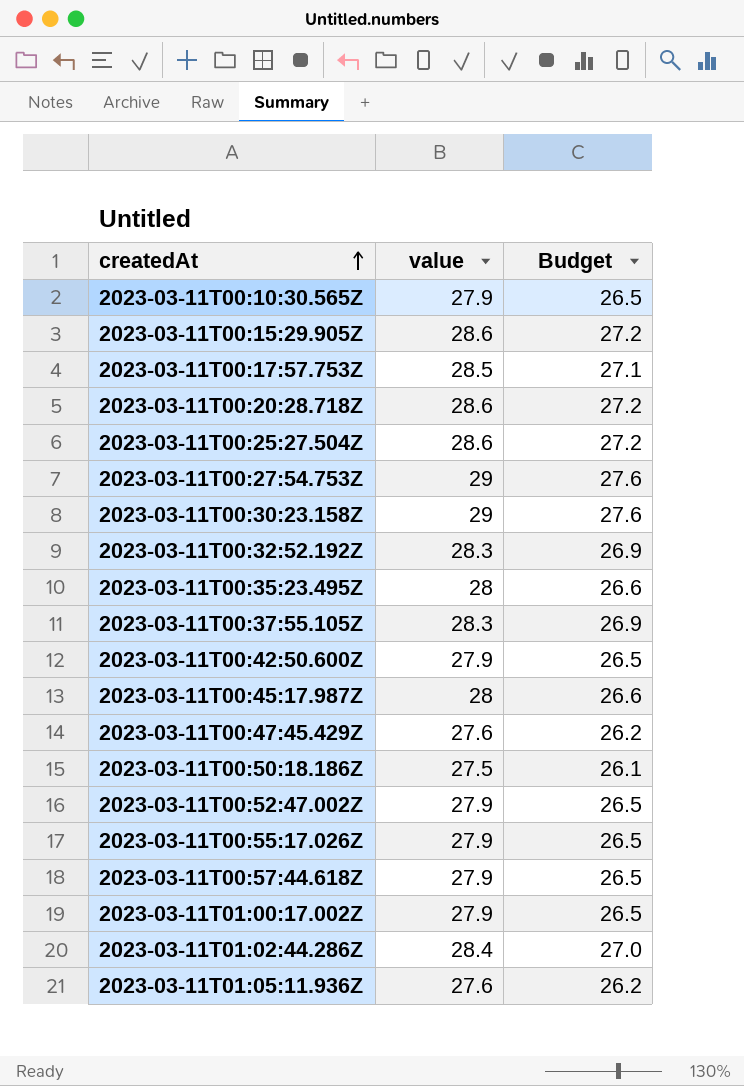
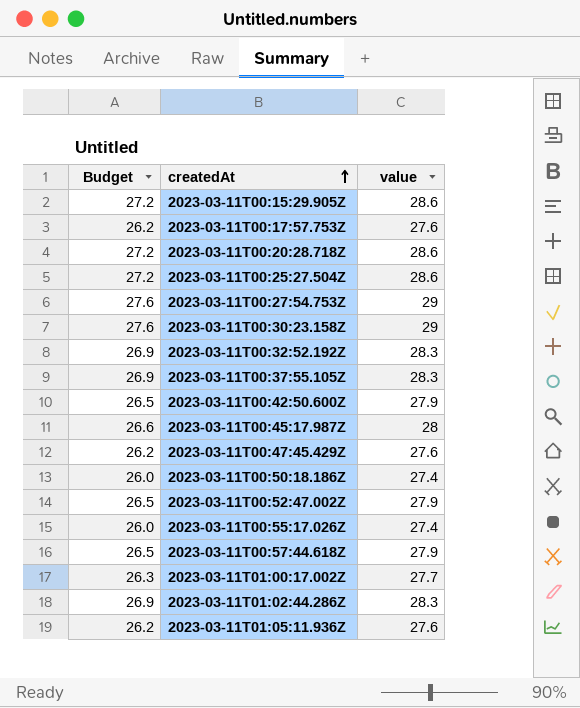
column Budget | position: 3 -> 1
row 2023-03-11T00:10:30.565Z: 27.9 | 26.5 -> none
row 2023-03-11T00:35:23.495Z: 28 | 26.6 -> none
2023-03-11T00:17:57.753Z | Budget: 27.1 -> 26.2
2023-03-11T00:17:57.753Z | value: 28.5 -> 27.6
2023-03-11T00:50:18.186Z | Budget: 26.1 -> 26.0
2023-03-11T00:50:18.186Z | value: 27.5 -> 27.4
2023-03-11T00:55:17.026Z | Budget: 26.5 -> 26.0
2023-03-11T00:55:17.026Z | value: 27.9 -> 27.4
2023-03-11T01:00:17.002Z | Budget: 26.5 -> 26.3
2023-03-11T01:00:17.002Z | value: 27.9 -> 27.7
2023-03-11T01:02:44.286Z | Budget: 27.0 -> 26.9
2023-03-11T01:02:44.286Z | value: 28.4 -> 28.3

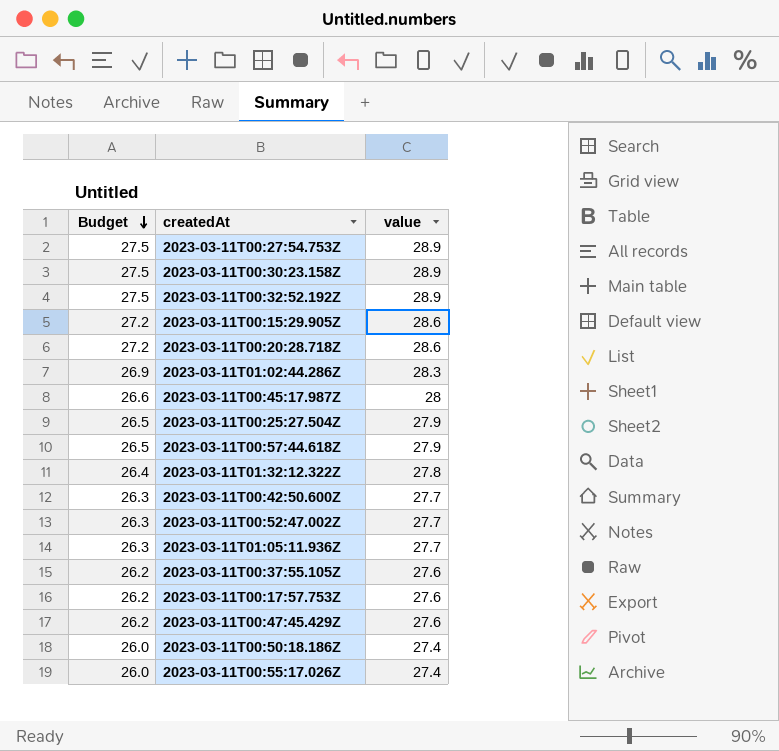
row order: createdAt ascending -> Budget descending
row 2023-03-11T01:00:17.002Z: 26.3 | 27.7 -> none
2023-03-11T00:27:54.753Z | Budget: 27.6 -> 27.5
2023-03-11T00:27:54.753Z | value: 29 -> 28.9
2023-03-11T00:30:23.158Z | Budget: 27.6 -> 27.5
2023-03-11T00:30:23.158Z | value: 29 -> 28.9
2023-03-11T00:32:52.192Z | Budget: 26.9 -> 27.5
2023-03-11T00:32:52.192Z | value: 28.3 -> 28.9
2023-03-11T00:25:27.504Z | Budget: 27.2 -> 26.5
2023-03-11T00:25:27.504Z | value: 28.6 -> 27.9
row 2023-03-11T01:32:12.322Z: none -> 26.4 | 27.8
2023-03-11T00:42:50.600Z | Budget: 26.5 -> 26.3
2023-03-11T00:42:50.600Z | value: 27.9 -> 27.7
2023-03-11T00:52:47.002Z | Budget: 26.5 -> 26.3
2023-03-11T00:52:47.002Z | value: 27.9 -> 27.7
2023-03-11T01:05:11.936Z | Budget: 26.2 -> 26.3
2023-03-11T01:05:11.936Z | value: 27.6 -> 27.7
2023-03-11T00:37:55.105Z | Budget: 26.9 -> 26.2
2023-03-11T00:37:55.105Z | value: 28.3 -> 27.6

